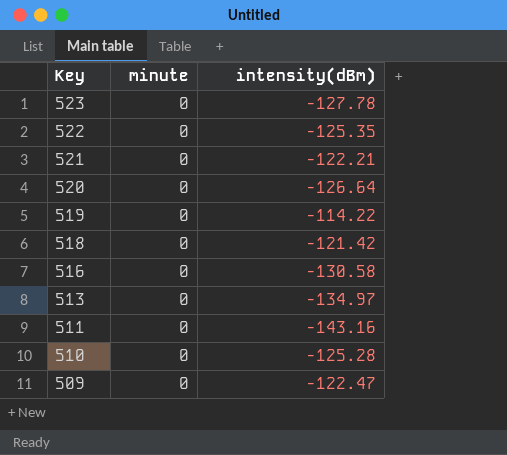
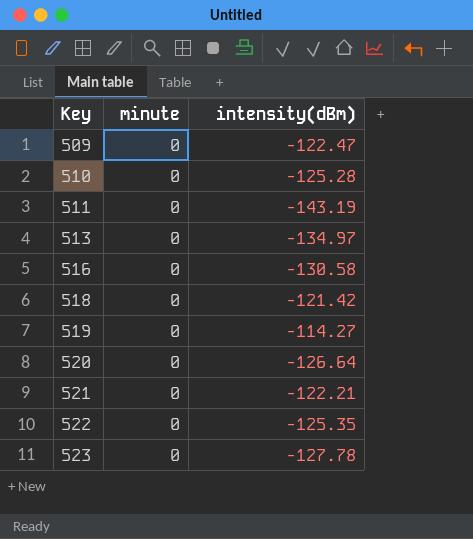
row order: Key descending -> Key ascending
511 | intensity(dBm): -143.16 -> -143.19
519 | intensity(dBm): -114.22 -> -114.27

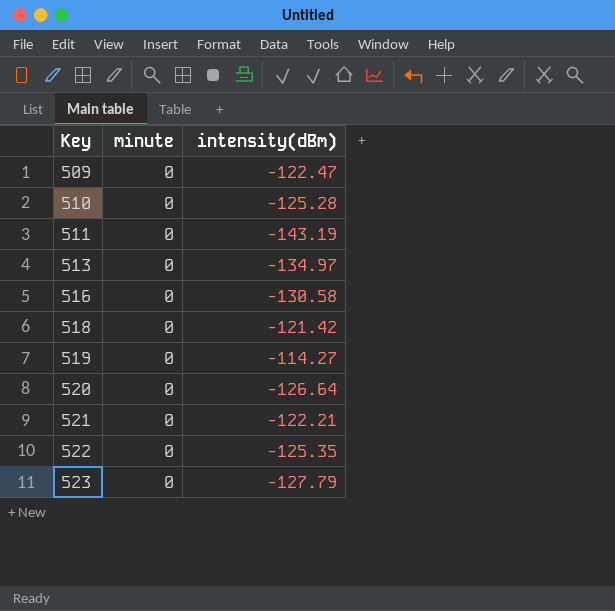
523 | intensity(dBm): -127.78 -> -127.79

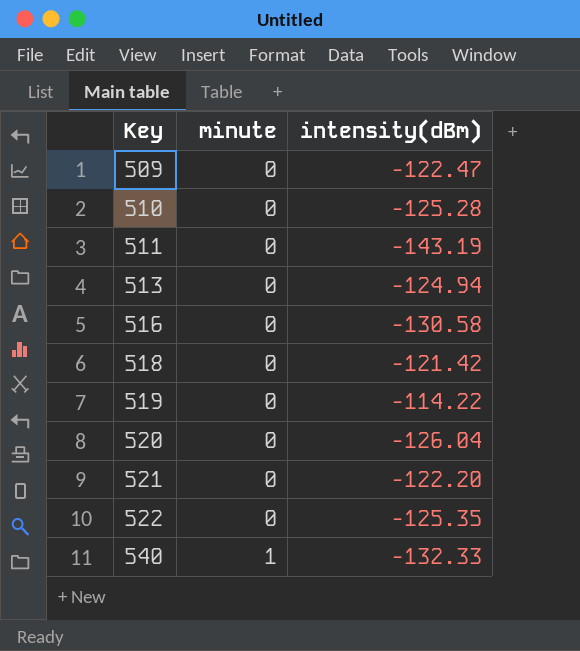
row 523: 0 | -127.79 -> none
513 | intensity(dBm): -134.97 -> -124.94
519 | intensity(dBm): -114.27 -> -114.22
520 | intensity(dBm): -126.64 -> -126.04
521 | intensity(dBm): -122.21 -> -122.20
row 540: none -> 1 | -132.33

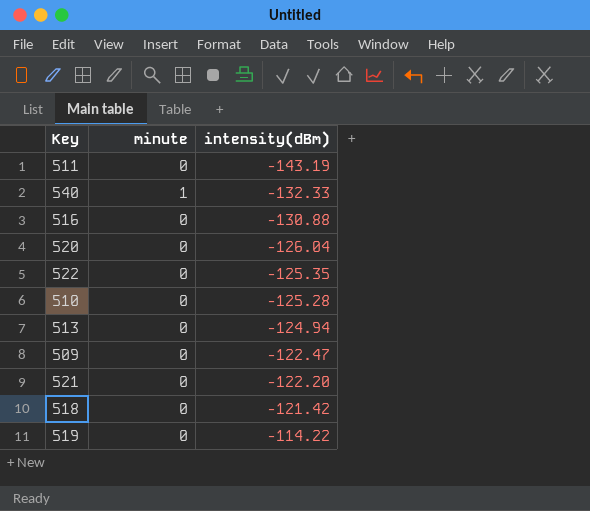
row order: Key ascending -> intensity(dBm) ascending
516 | intensity(dBm): -130.58 -> -130.88

